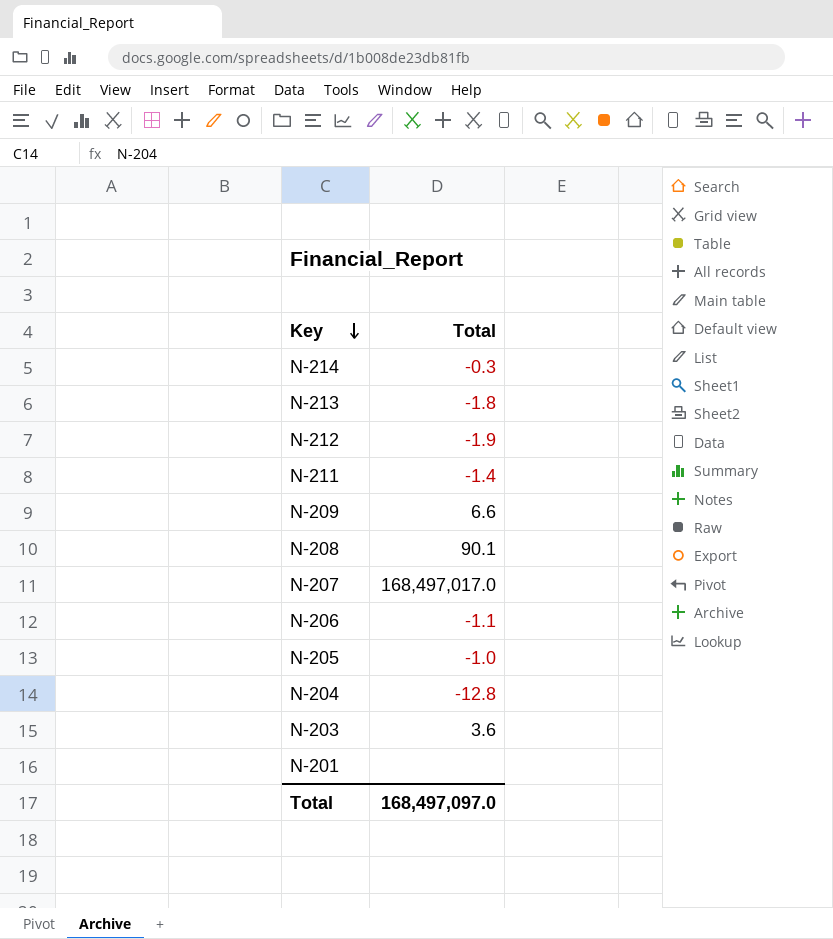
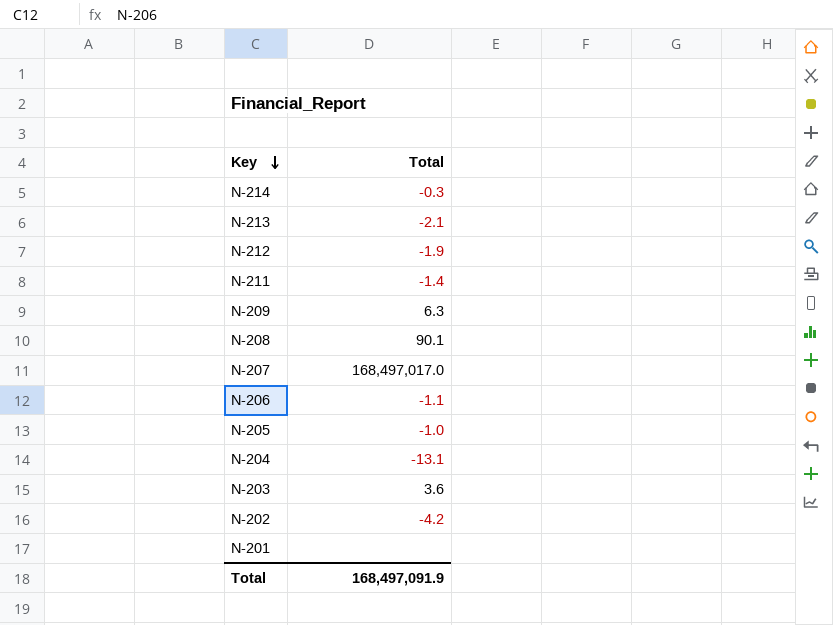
N-213 | Total: -1.8 -> -2.1
N-209 | Total: 6.6 -> 6.3
N-204 | Total: -12.8 -> -13.1
row N-202: none -> -4.2
Total | Total: 168,497,097.0 -> 168,497,091.9

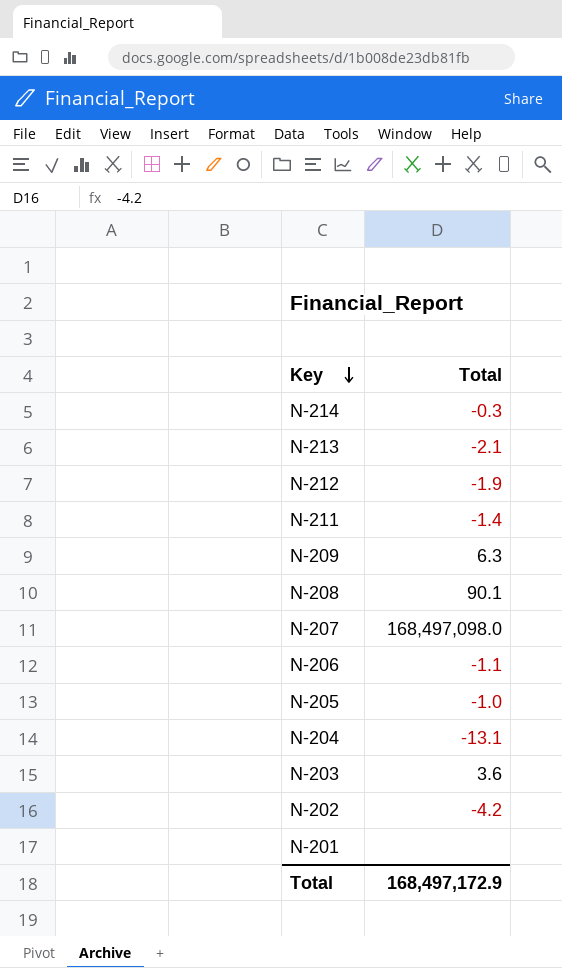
N-207 | Total: 168,497,017.0 -> 168,497,098.0
Total | Total: 168,497,091.9 -> 168,497,172.9

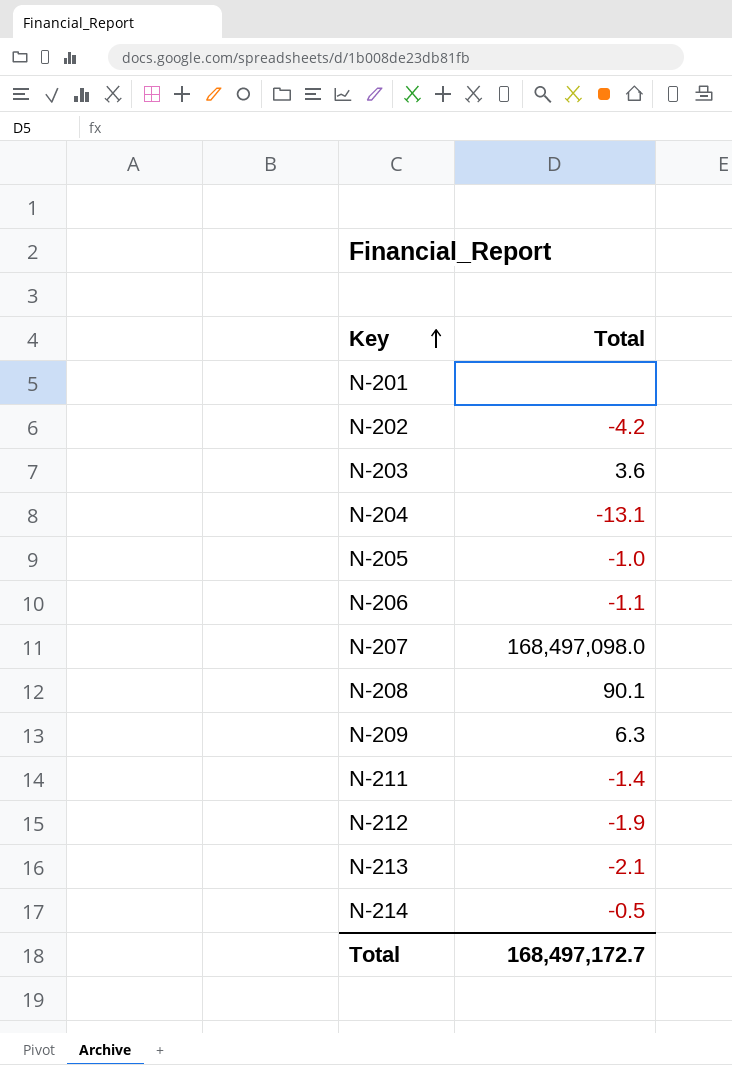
row order: Key descending -> Key ascending
N-214 | Total: -0.3 -> -0.5
Total | Total: 168,497,172.9 -> 168,497,172.7

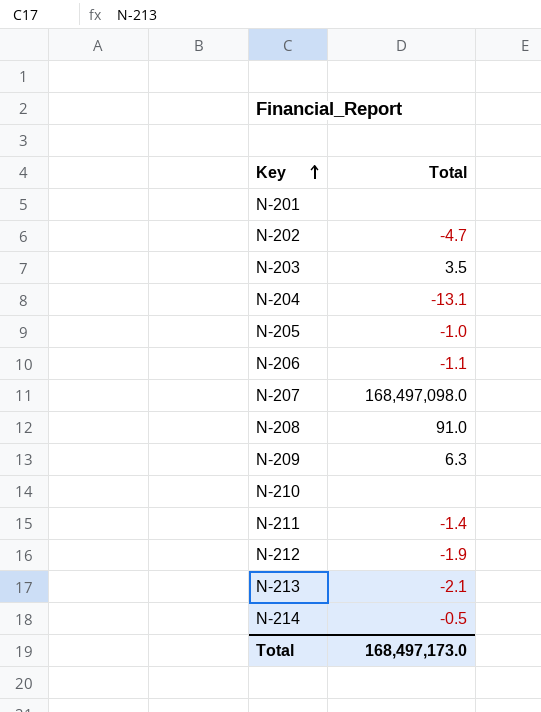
N-202 | Total: -4.2 -> -4.7
N-203 | Total: 3.6 -> 3.5
N-208 | Total: 90.1 -> 91.0
row N-210: none -> none
Total | Total: 168,497,172.7 -> 168,497,173.0

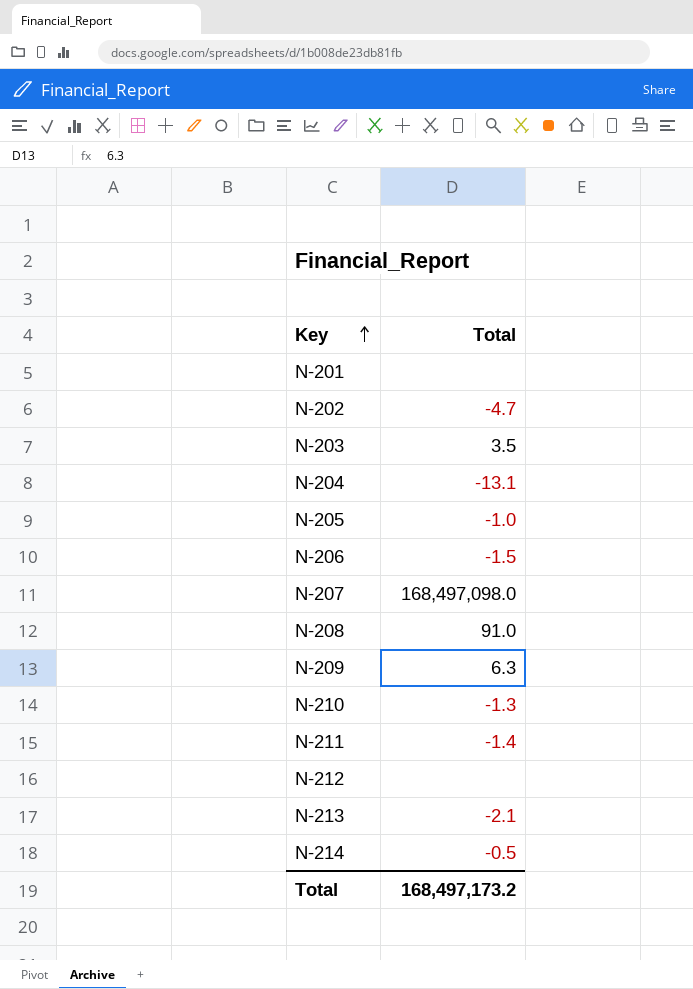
N-206 | Total: -1.1 -> -1.5
N-210 | Total: none -> -1.3
N-212 | Total: -1.9 -> none
Total | Total: 168,497,173.0 -> 168,497,173.2

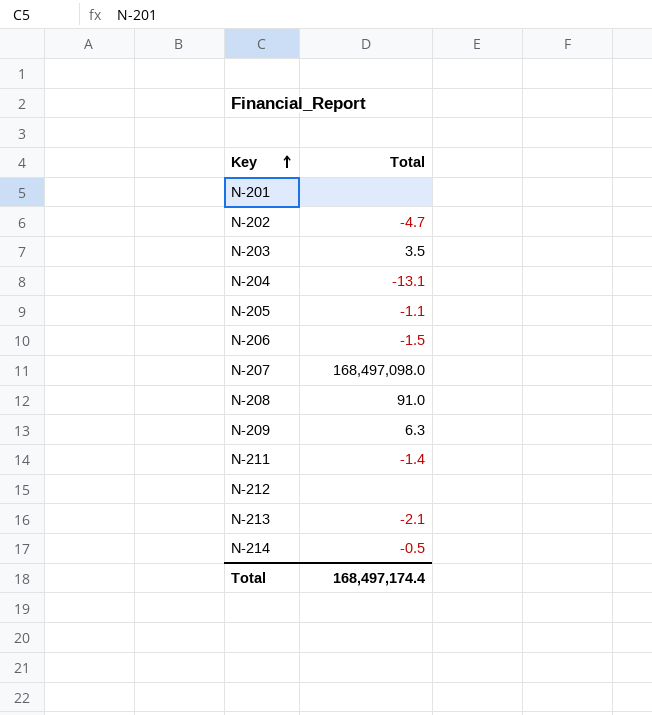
row N-210: -1.3 -> none
N-205 | Total: -1.0 -> -1.1
Total | Total: 168,497,173.2 -> 168,497,174.4

